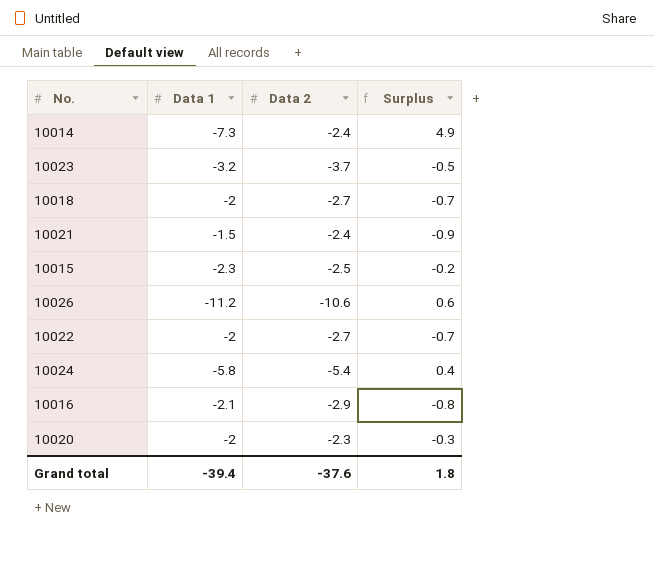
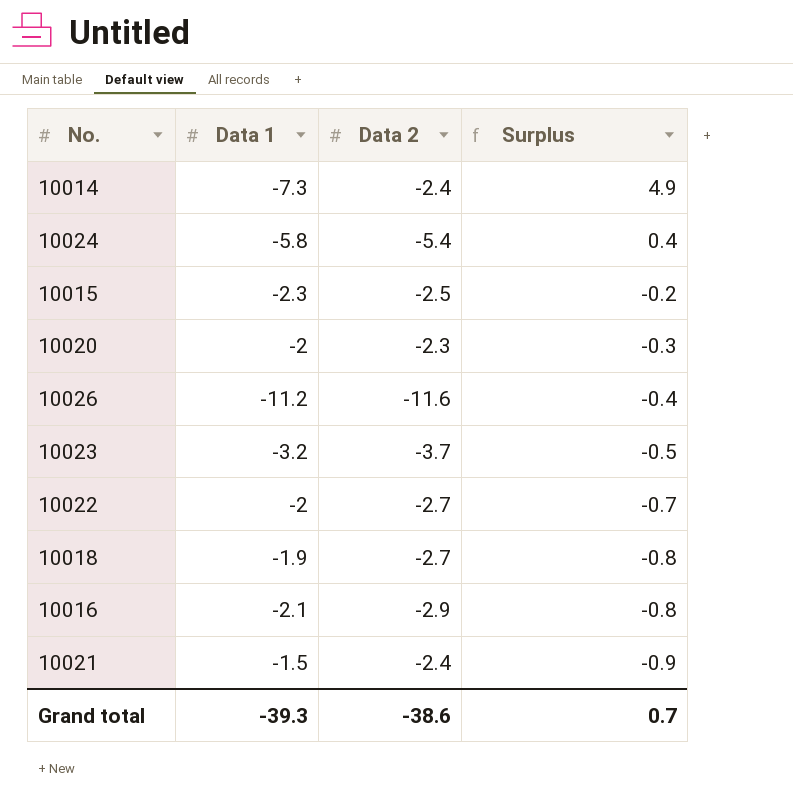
row order: none -> Surplus descending
10026 | Data 2: -10.6 -> -11.6
10026 | Surplus: 0.6 -> -0.4
10018 | Data 1: -2 -> -1.9
10018 | Surplus: -0.7 -> -0.8
Grand total | Data 1: -39.4 -> -39.3
Grand total | Data 2: -37.6 -> -38.6
Grand total | Surplus: 1.8 -> 0.7

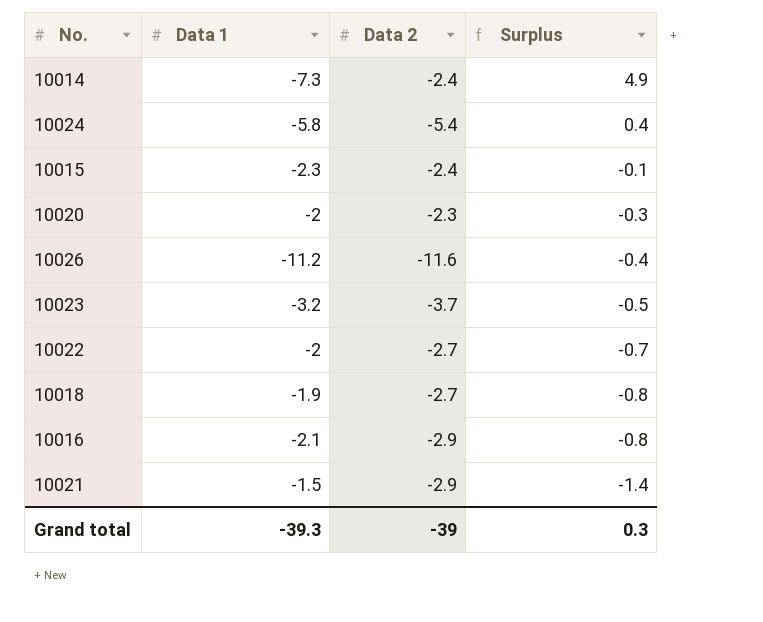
10015 | Data 2: -2.5 -> -2.4
10015 | Surplus: -0.2 -> -0.1
10021 | Data 2: -2.4 -> -2.9
10021 | Surplus: -0.9 -> -1.4
Grand total | Data 2: -38.6 -> -39
Grand total | Surplus: 0.7 -> 0.3

